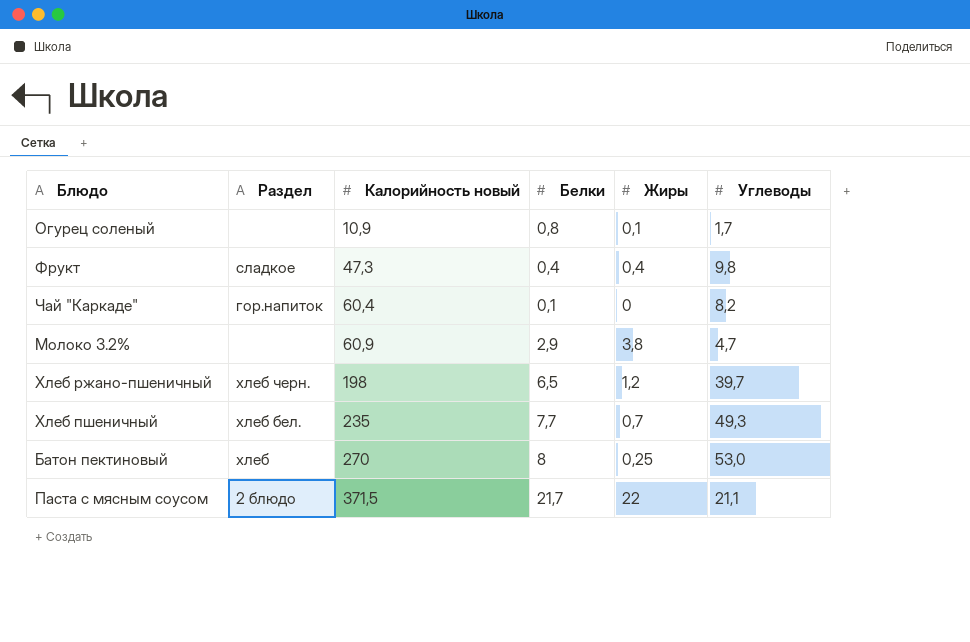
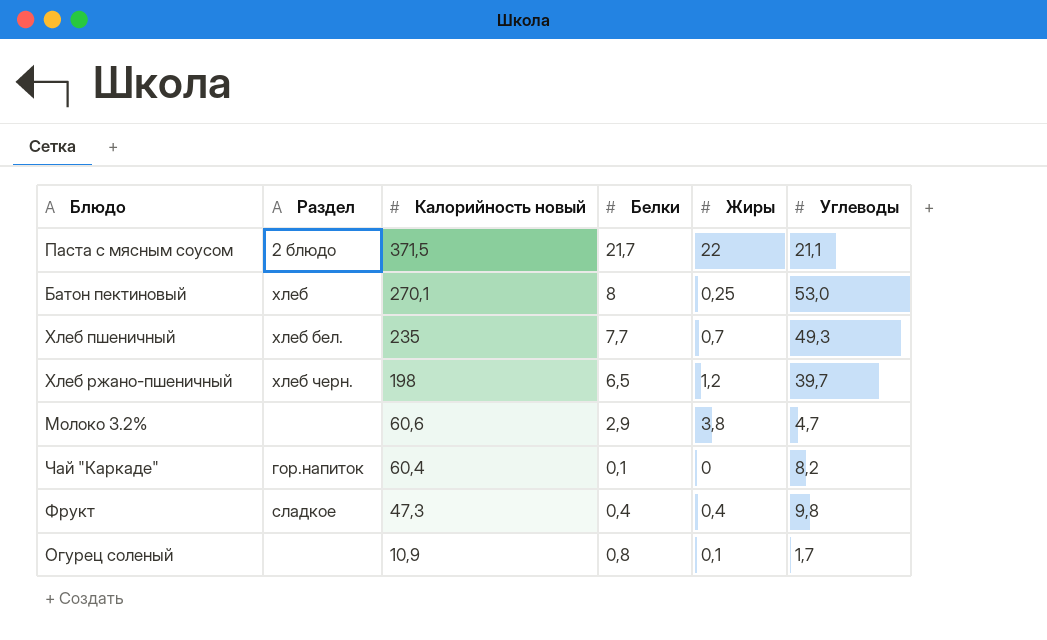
row order: Калорийность новый ascending -> Калорийность новый descending
Батон пектиновый | Калорийность новый: 270 -> 270,1
Молоко 3.2% | Калорийность новый: 60,9 -> 60,6

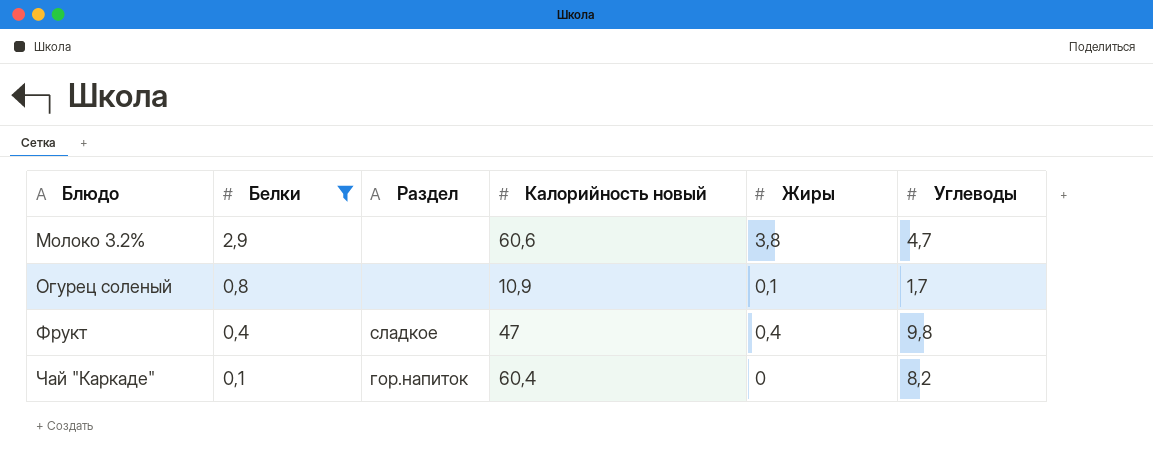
filter: none -> Белки <= 2,9
row order: Калорийность новый descending -> Блюдо ascending
column Белки | position: 4 -> 2
Фрукт | Калорийность новый: 47,3 -> 47

